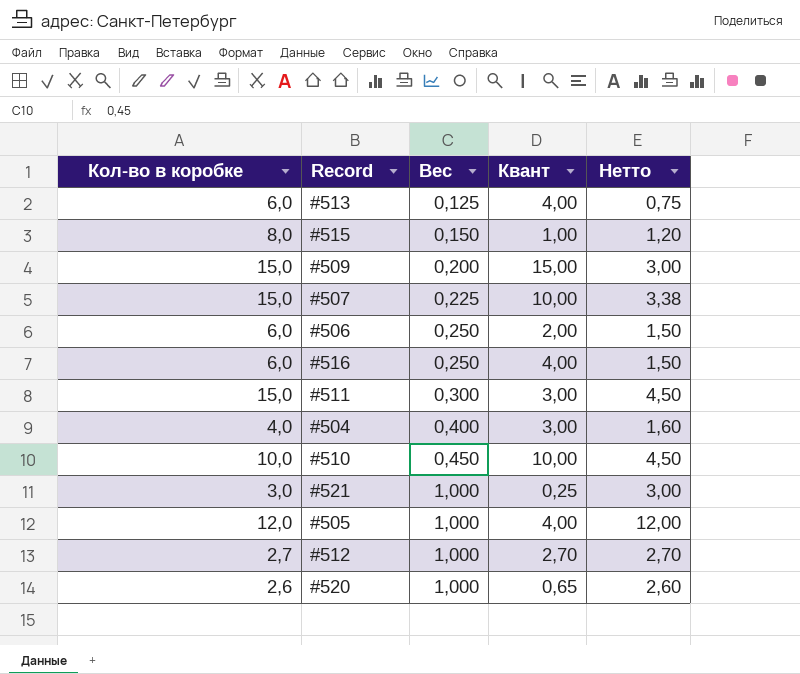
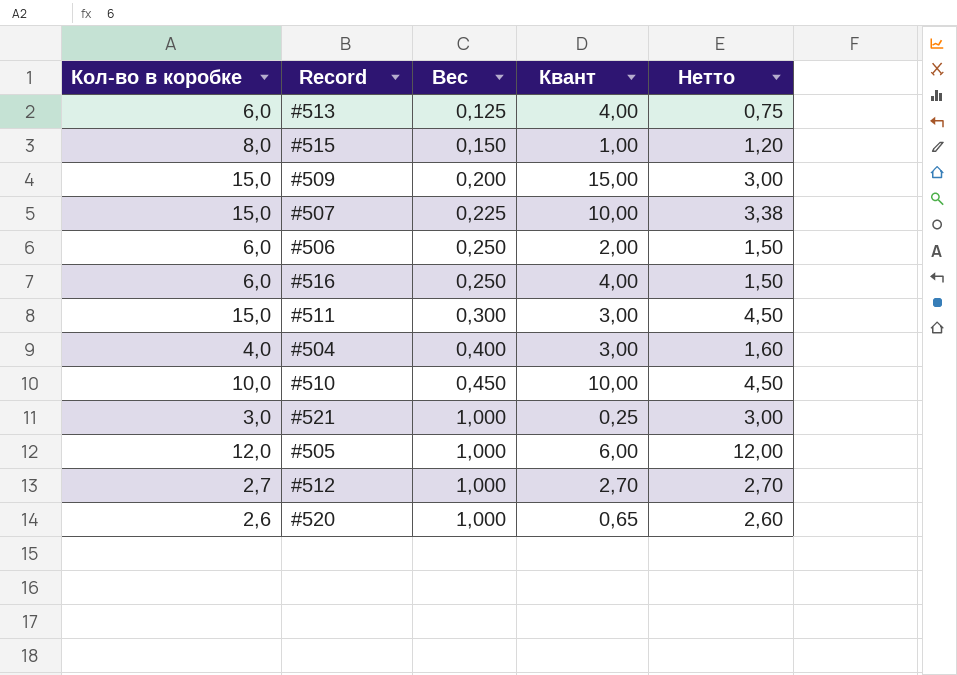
#505 | Квант: 4,00 -> 6,00

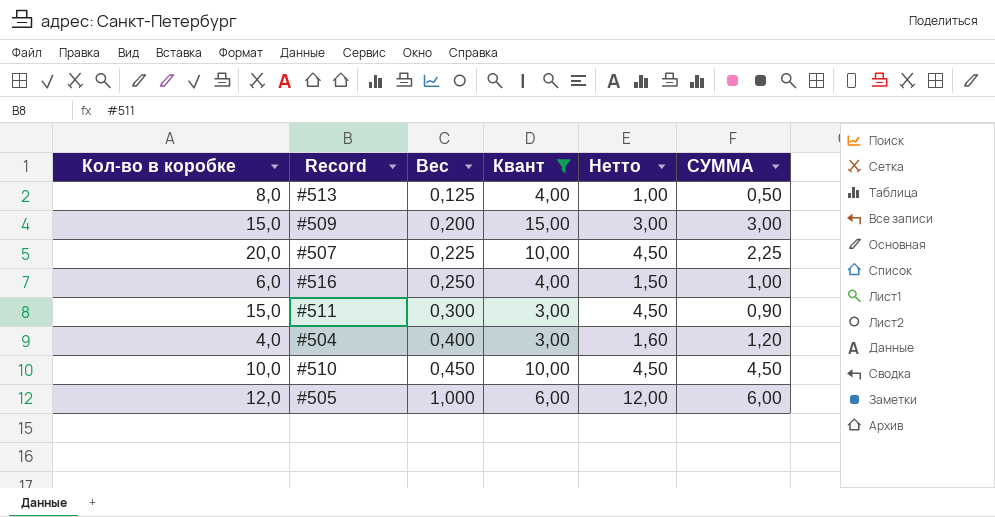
filter: none -> Квант >= 3,00
column СУММА | formula: none -> [Вес] * [Квант]
#513 | Кол-во в коробке: 6,0 -> 8,0
#513 | Нетто: 0,75 -> 1,00
#507 | Кол-во в коробке: 15,0 -> 20,0
#507 | Нетто: 3,38 -> 4,50

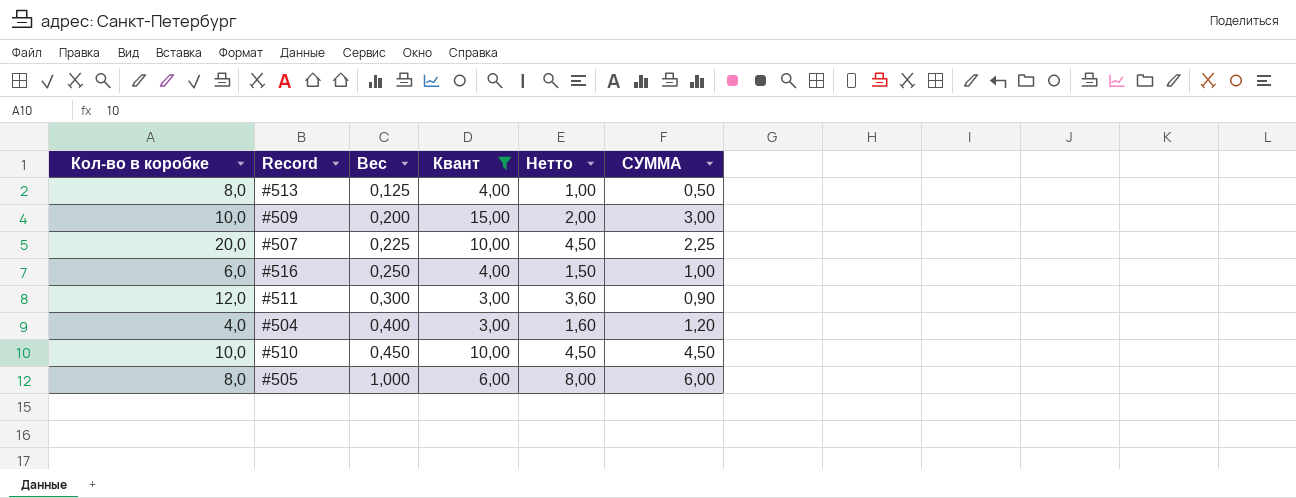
#509 | Кол-во в коробке: 15,0 -> 10,0
#509 | Нетто: 3,00 -> 2,00
#511 | Кол-во в коробке: 15,0 -> 12,0
#511 | Нетто: 4,50 -> 3,60
#505 | Кол-во в коробке: 12,0 -> 8,0
#505 | Нетто: 12,00 -> 8,00

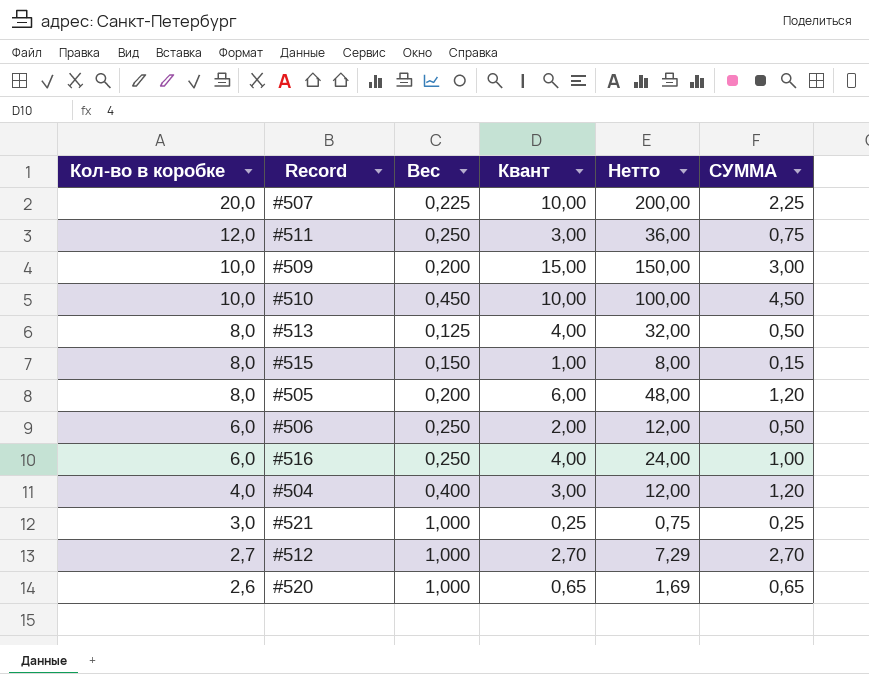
filter: Квант >= 3,00 -> none
row order: Вес ascending -> Кол-во в коробке descending
column Нетто | formula: [Кол-во в коробке] * [Вес] -> [Кол-во в коробке] * [Квант]
#511 | Вес: 0,300 -> 0,250
#511 | СУММА: 0,90 -> 0,75
#505 | Вес: 1,000 -> 0,200
#505 | СУММА: 6,00 -> 1,20

